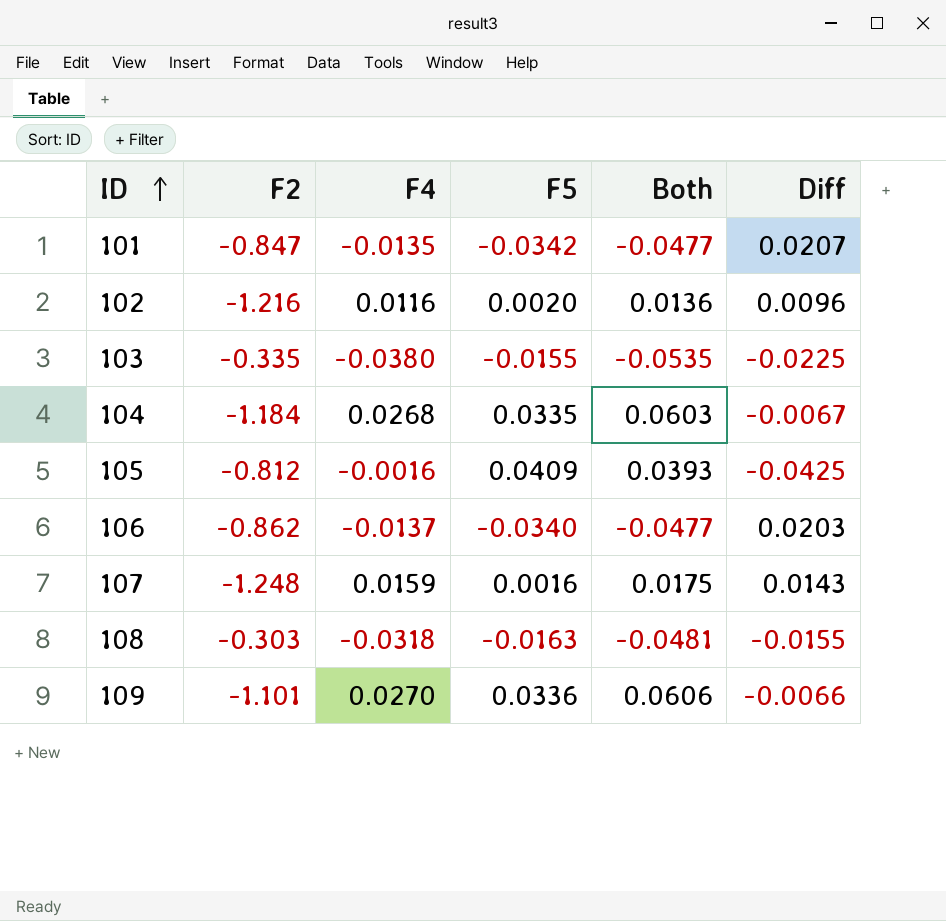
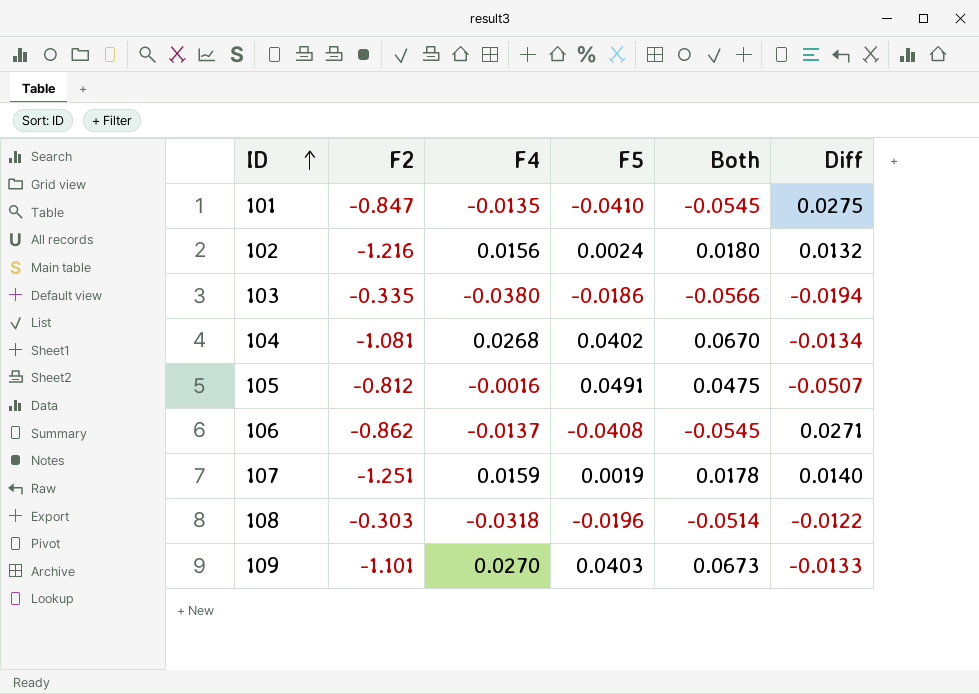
101 | F5: -0.0342 -> -0.0410
101 | Both: -0.0477 -> -0.0545
101 | Diff: 0.0207 -> 0.0275
102 | F4: 0.0116 -> 0.0156
102 | F5: 0.0020 -> 0.0024
102 | Both: 0.0136 -> 0.0180
102 | Diff: 0.0096 -> 0.0132
103 | F5: -0.0155 -> -0.0186
103 | Both: -0.0535 -> -0.0566
103 | Diff: -0.0225 -> -0.0194
104 | F2: -1.184 -> -1.081
104 | F5: 0.0335 -> 0.0402
104 | Both: 0.0603 -> 0.0670
104 | Diff: -0.0067 -> -0.0134
105 | F5: 0.0409 -> 0.0491
105 | Both: 0.0393 -> 0.0475
105 | Diff: -0.0425 -> -0.0507
106 | F5: -0.0340 -> -0.0408
106 | Both: -0.0477 -> -0.0545
106 | Diff: 0.0203 -> 0.0271
107 | F2: -1.248 -> -1.251
107 | F5: 0.0016 -> 0.0019
107 | Both: 0.0175 -> 0.0178
107 | Diff: 0.0143 -> 0.0140
108 | F5: -0.0163 -> -0.0196
108 | Both: -0.0481 -> -0.0514
108 | Diff: -0.0155 -> -0.0122
109 | F5: 0.0336 -> 0.0403
109 | Both: 0.0606 -> 0.0673
109 | Diff: -0.0066 -> -0.0133

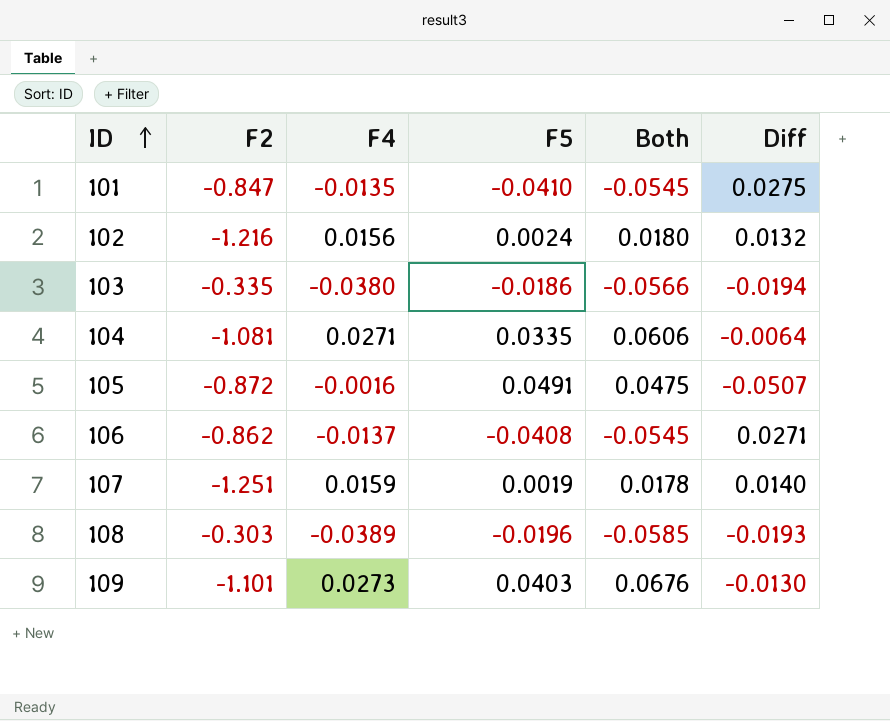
104 | F4: 0.0268 -> 0.0271
104 | F5: 0.0402 -> 0.0335
104 | Both: 0.0670 -> 0.0606
104 | Diff: -0.0134 -> -0.0064
105 | F2: -0.812 -> -0.872
108 | F4: -0.0318 -> -0.0389
108 | Both: -0.0514 -> -0.0585
108 | Diff: -0.0122 -> -0.0193
109 | F4: 0.0270 -> 0.0273
109 | Both: 0.0673 -> 0.0676
109 | Diff: -0.0133 -> -0.0130

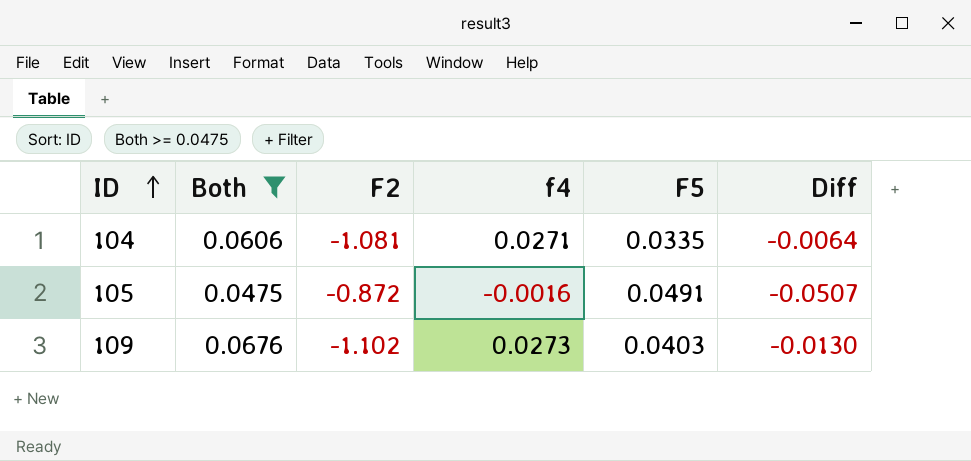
filter: none -> Both >= 0.0475
column Both | position: 5 -> 2
column name: F4 -> f4
109 | F2: -1.101 -> -1.102

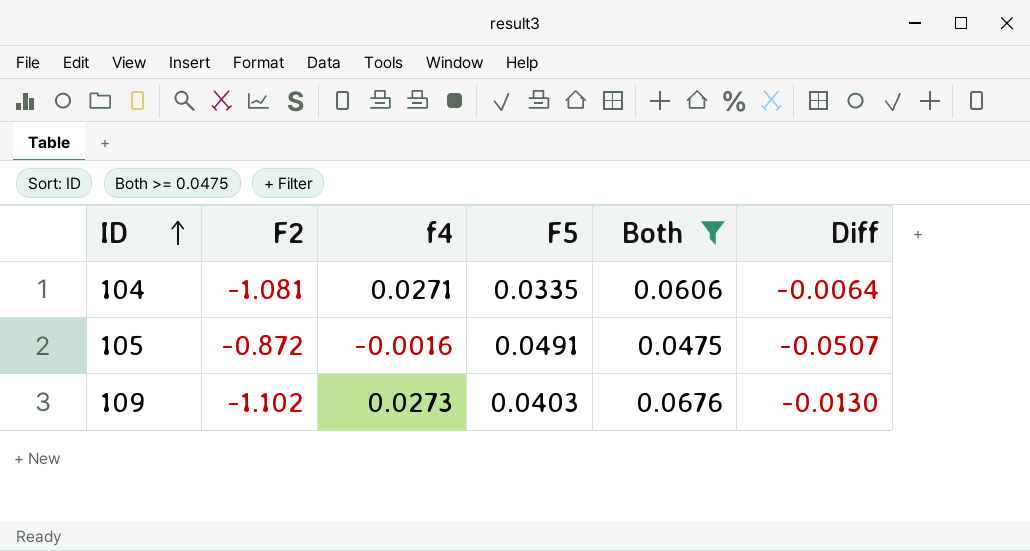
column Both | position: 2 -> 5

